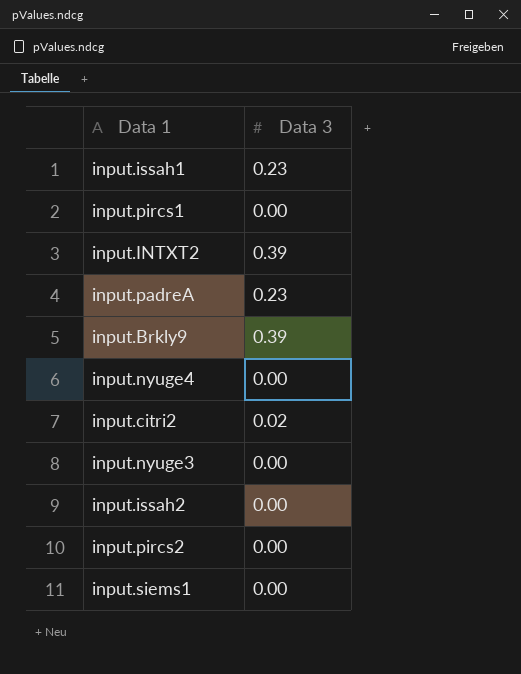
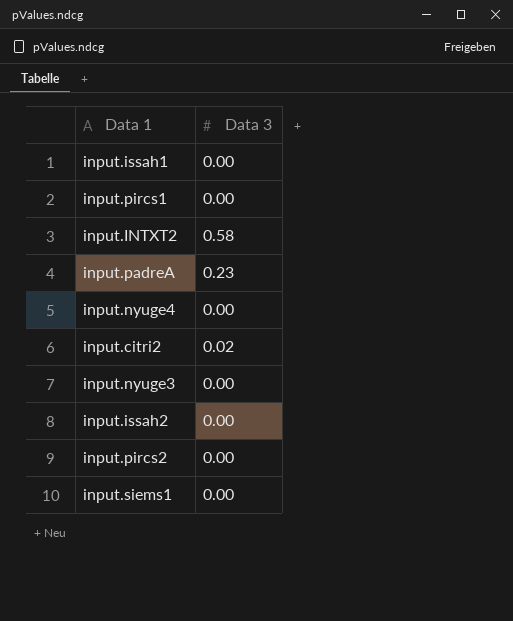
row input.Brkly9: 0.39 -> none
input.issah1 | Data 3: 0.23 -> 0.00
input.INTXT2 | Data 3: 0.39 -> 0.58

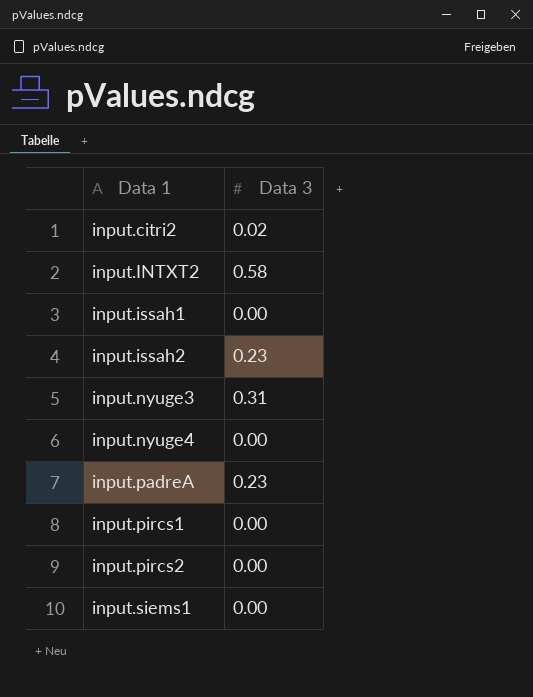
row order: none -> Data 1 ascending
input.issah2 | Data 3: 0.00 -> 0.23
input.nyuge3 | Data 3: 0.00 -> 0.31

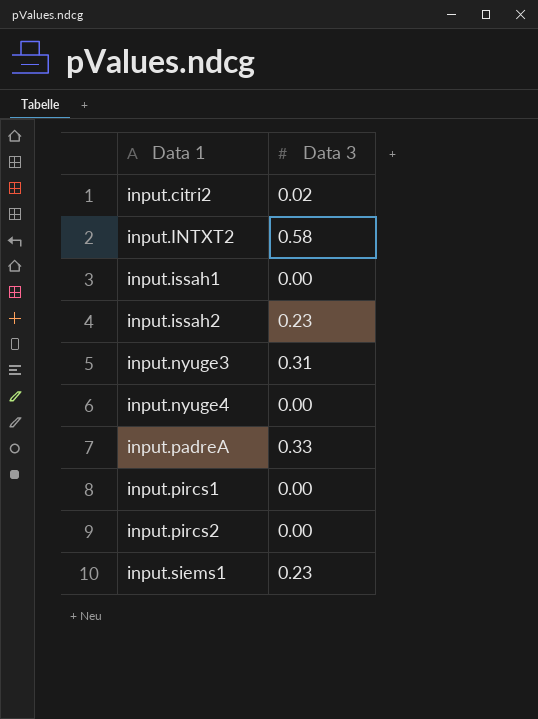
input.padreA | Data 3: 0.23 -> 0.33
input.siems1 | Data 3: 0.00 -> 0.23

